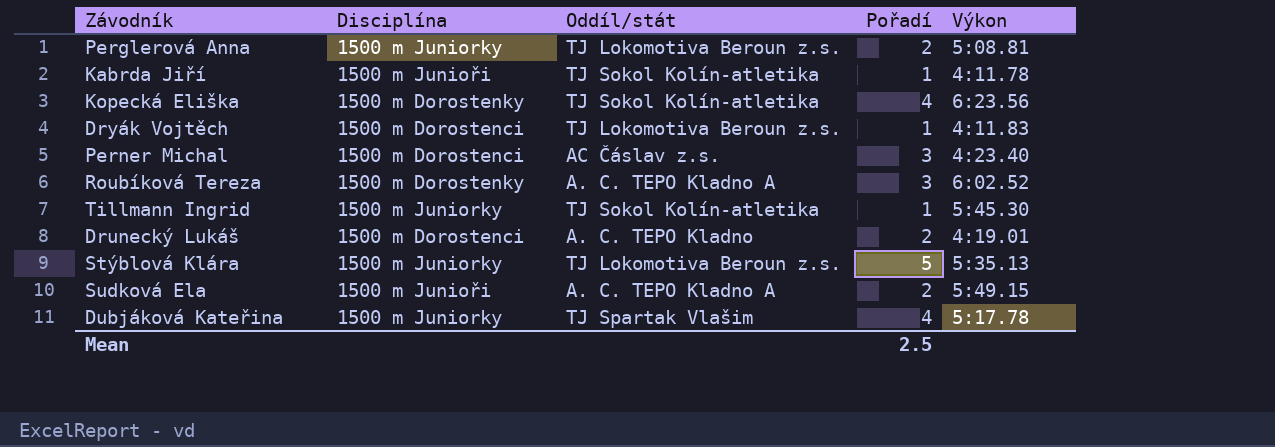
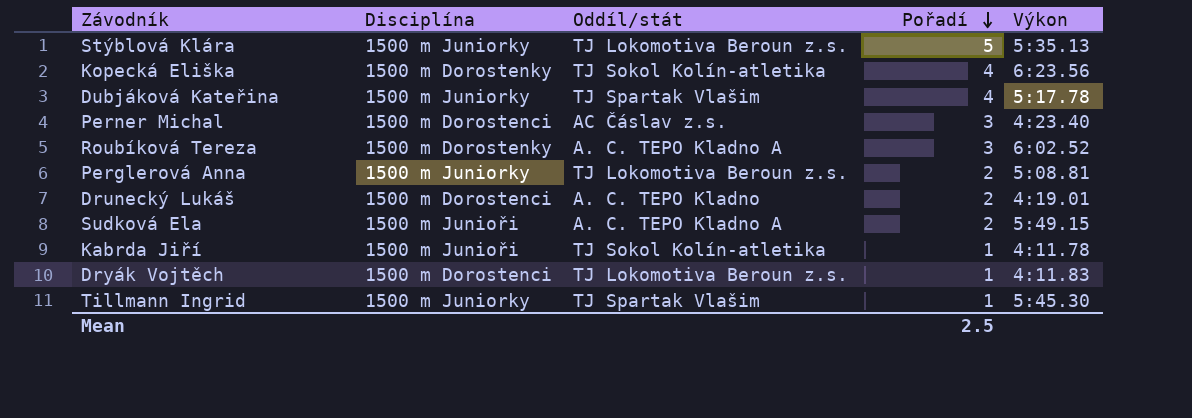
row order: none -> Pořadí descending
Tillmann Ingrid | Oddíl/stát: TJ Sokol Kolín-atletika -> TJ Spartak Vlašim

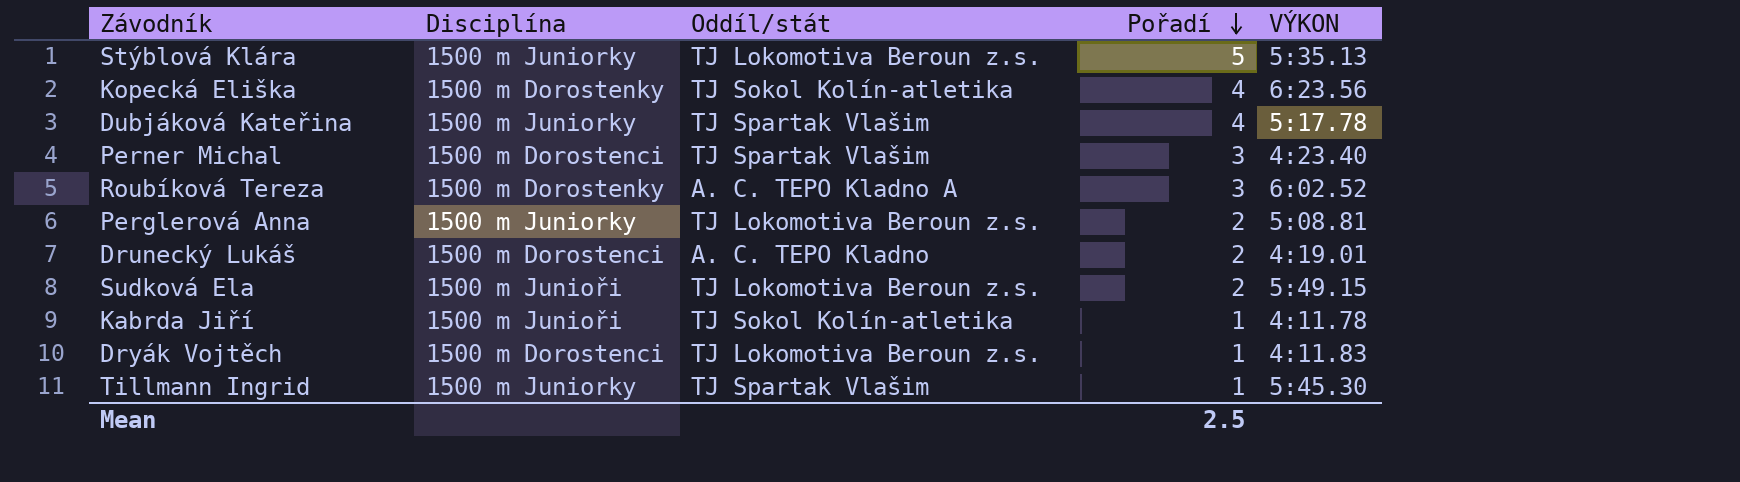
column name: Výkon -> VÝKON
Perner Michal | Oddíl/stát: AC Čáslav z.s. -> TJ Spartak Vlašim
Sudková Ela | Oddíl/stát: A. C. TEPO Kladno A -> TJ Lokomotiva Beroun z.s.

